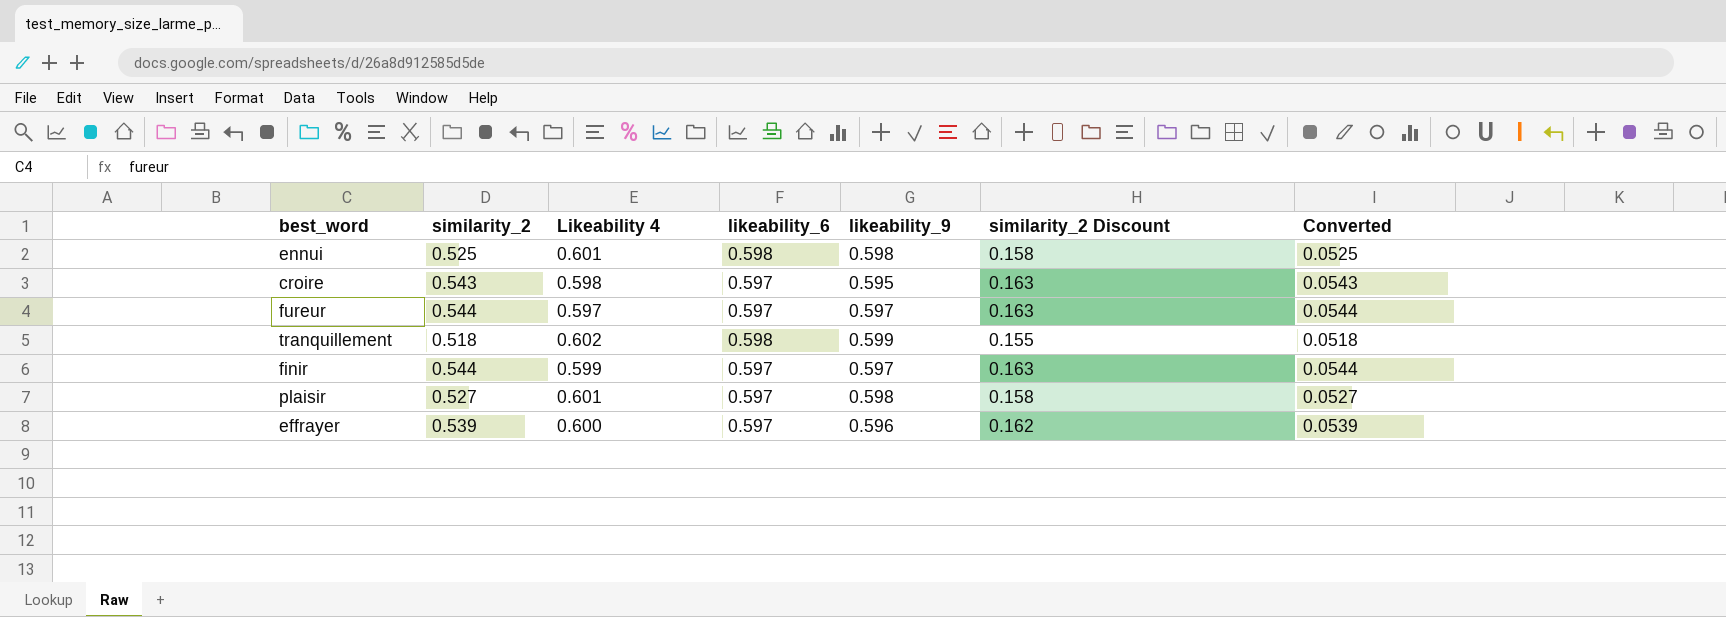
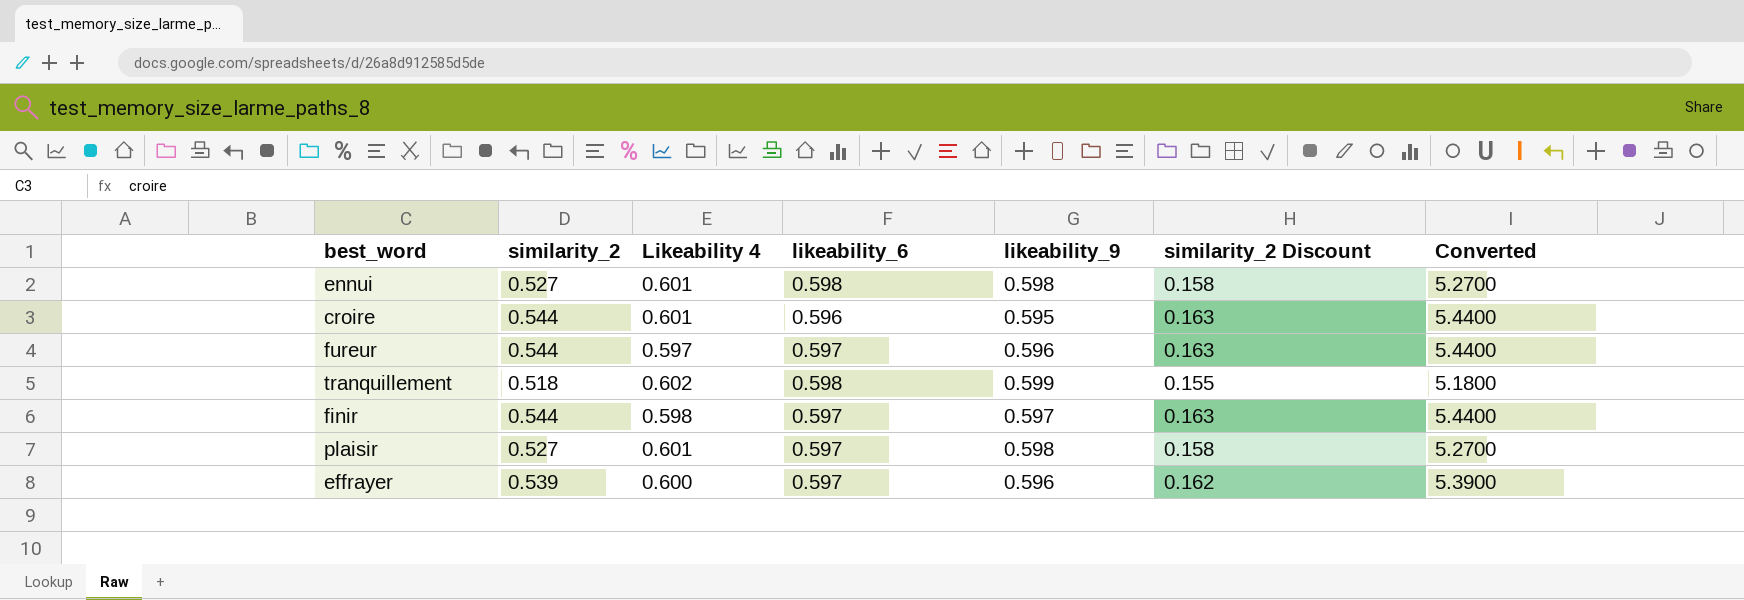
column Converted | formula: [similarity_2] * 0.1 -> [similarity_2] * 10
ennui | similarity_2: 0.525 -> 0.527
croire | similarity_2: 0.543 -> 0.544
croire | Likeability 4: 0.598 -> 0.601
croire | likeability_6: 0.597 -> 0.596
fureur | likeability_9: 0.597 -> 0.596
finir | Likeability 4: 0.599 -> 0.598

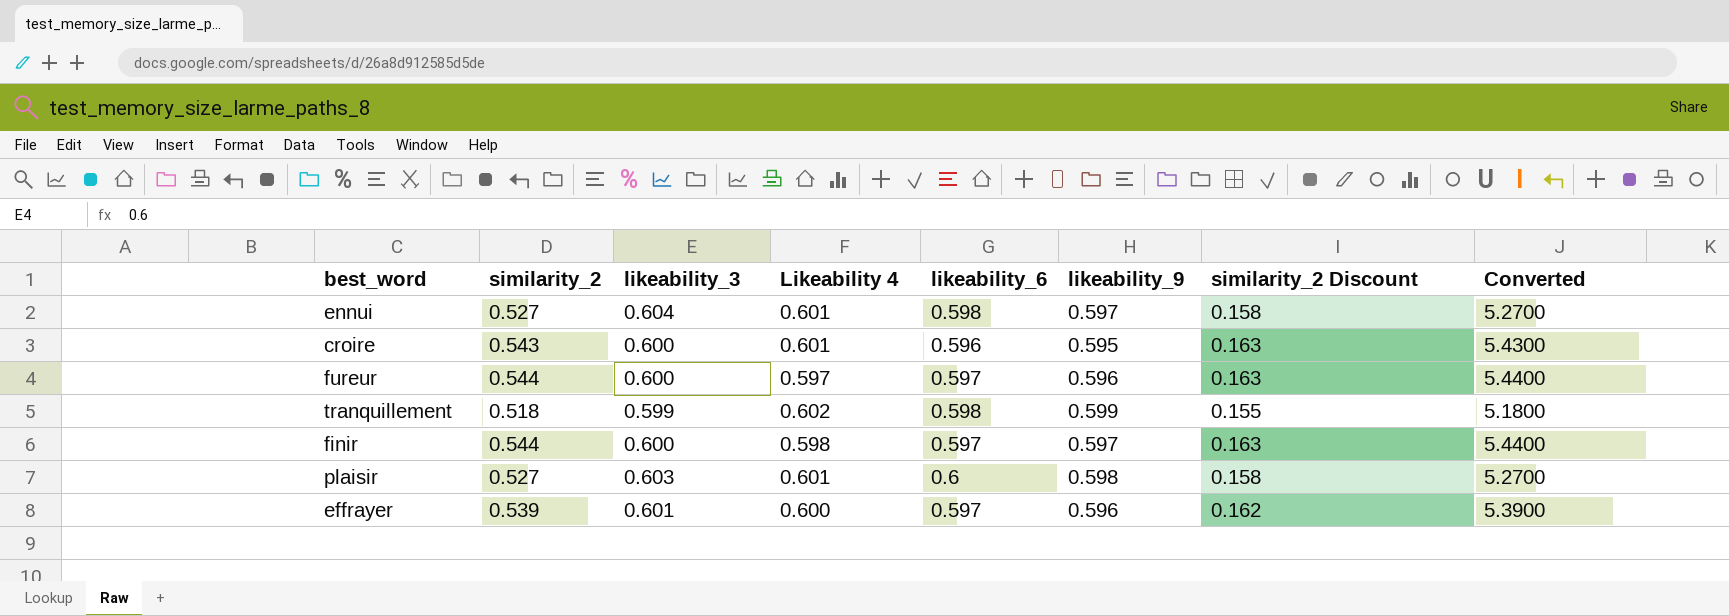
column likeability_3 | position: none -> 3
ennui | likeability_9: 0.598 -> 0.597
croire | similarity_2: 0.544 -> 0.543
croire | Converted: 5.4400 -> 5.4300
plaisir | likeability_6: 0.597 -> 0.6

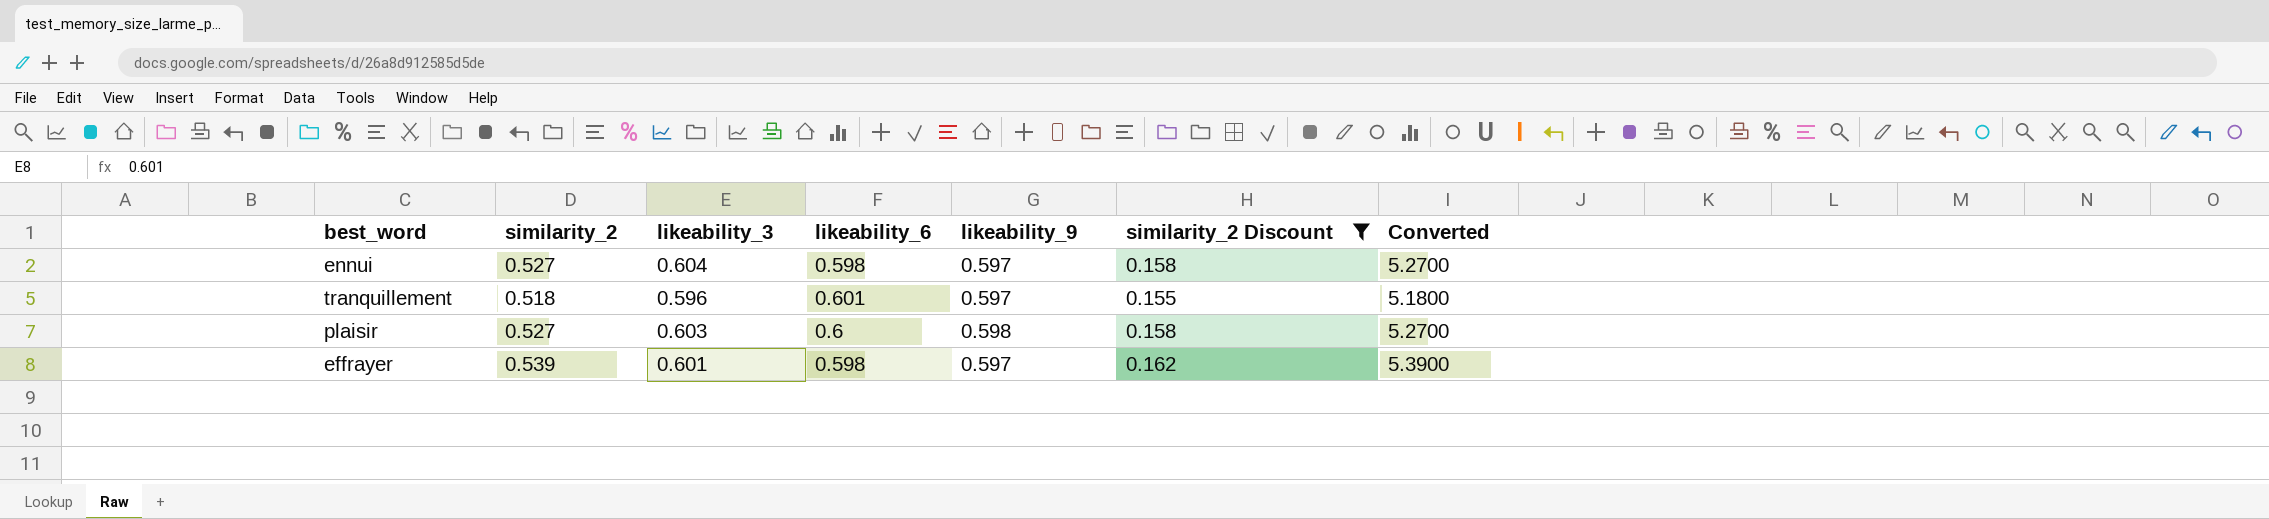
filter: none -> similarity_2 Discount != 0.163
column Likeability 4 | position: 4 -> none
tranquillement | likeability_3: 0.599 -> 0.596
tranquillement | likeability_6: 0.598 -> 0.601
tranquillement | likeability_9: 0.599 -> 0.597
effrayer | likeability_6: 0.597 -> 0.598
effrayer | likeability_9: 0.596 -> 0.597

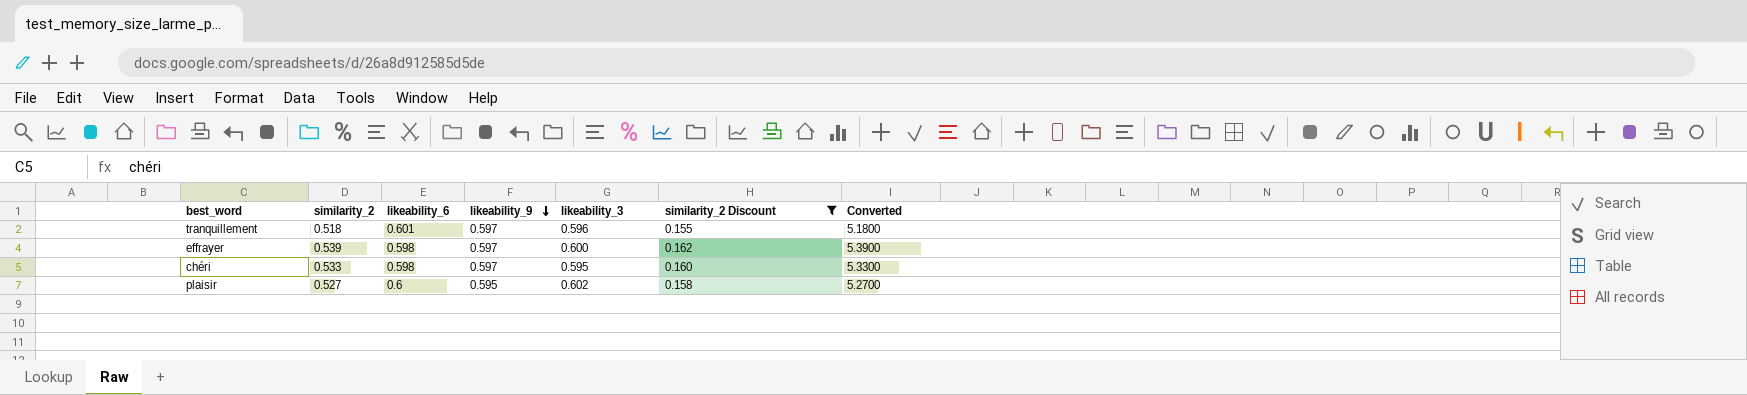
row order: none -> likeability_9 descending
column likeability_3 | position: 3 -> 5
row ennui: 0.527 | 0.604 | 0.598 | 0.597 | 0.158 | 5.2700 -> none
effrayer | likeability_3: 0.601 -> 0.600
row chéri: none -> 0.533 | 0.598 | 0.597 | 0.595 | 0.160 | 5.3300
plaisir | likeability_9: 0.598 -> 0.595
plaisir | likeability_3: 0.603 -> 0.602

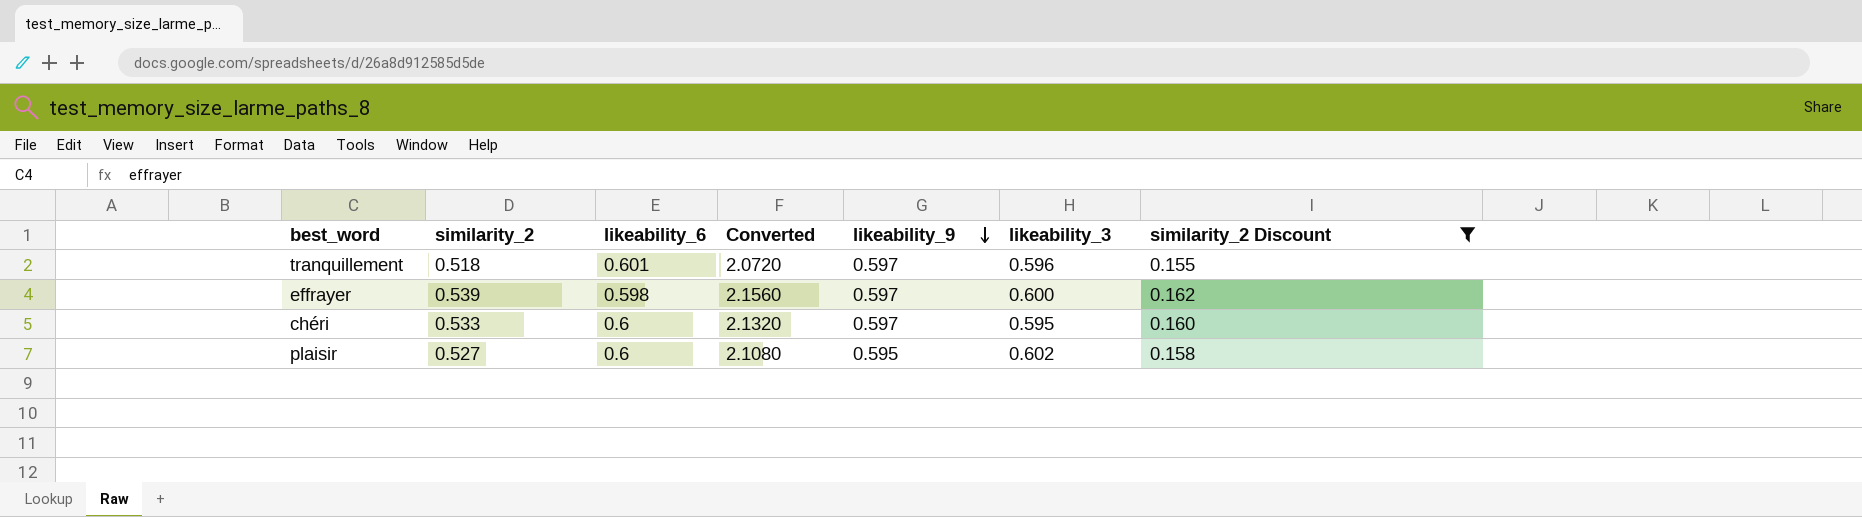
column Converted | formula: [similarity_2] * 10 -> [similarity_2] * 4
column Converted | position: 7 -> 4
chéri | likeability_6: 0.598 -> 0.6

